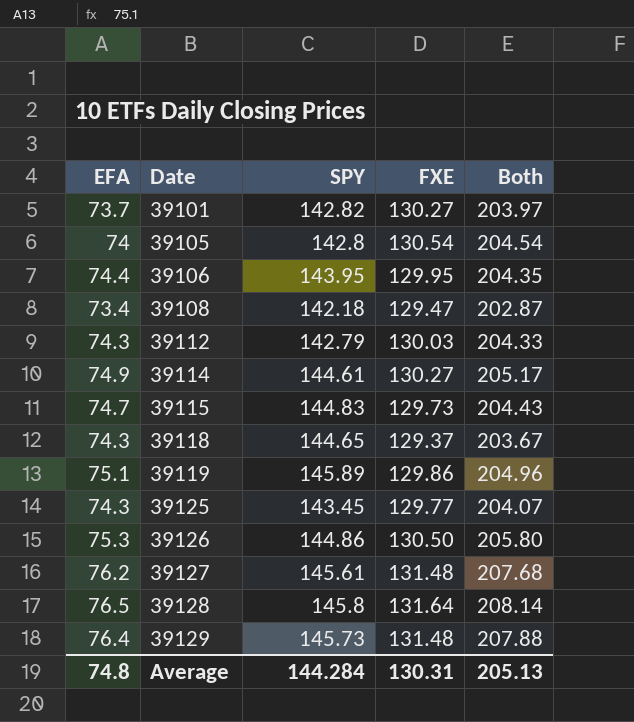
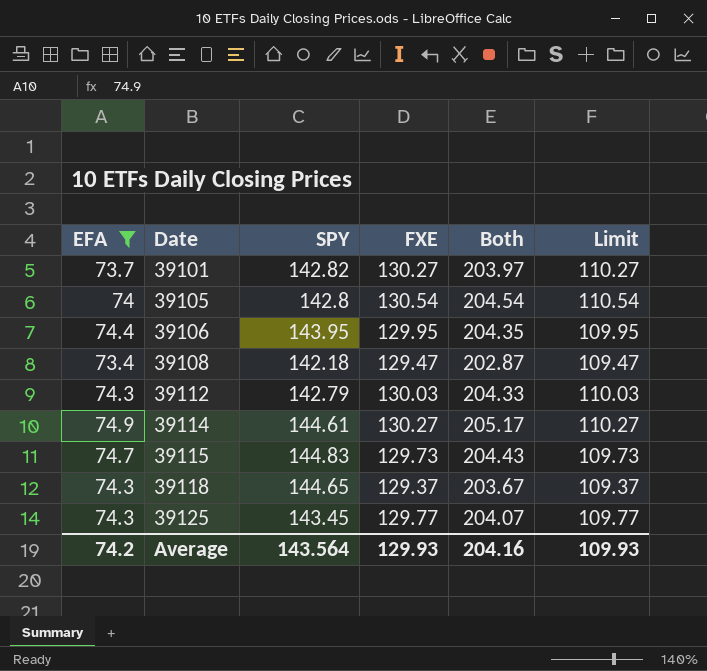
filter: none -> EFA <= 74.9
column Limit | formula: none -> [FXE] - 20
Average | EFA: 74.8 -> 74.2
Average | SPY: 144.284 -> 143.564
Average | FXE: 130.31 -> 129.93
Average | Both: 205.13 -> 204.16

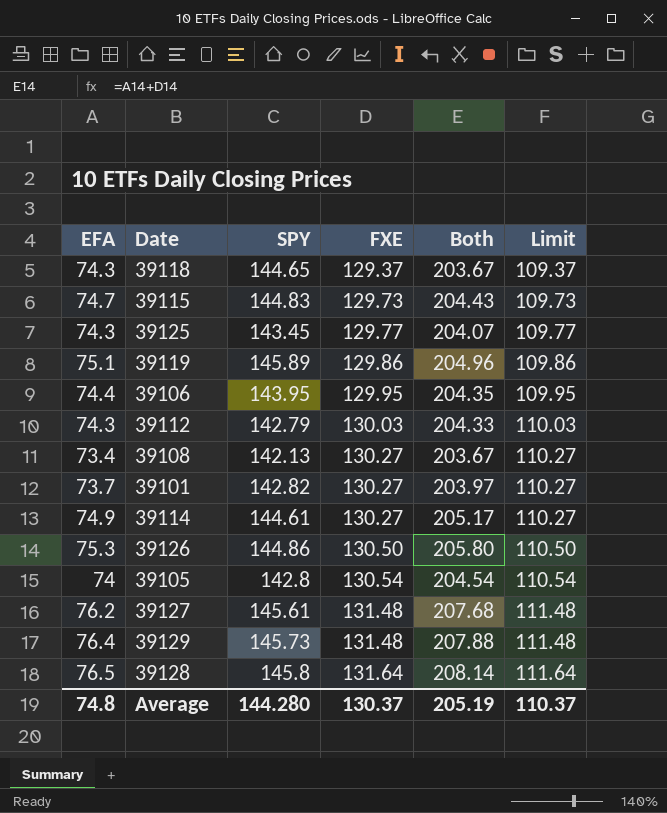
filter: EFA <= 74.9 -> none
row order: Date ascending -> FXE ascending
39108 | SPY: 142.18 -> 142.13
39108 | FXE: 129.47 -> 130.27
39108 | Both: 202.87 -> 203.67
39108 | Limit: 109.47 -> 110.27
Average | EFA: 74.2 -> 74.8
Average | SPY: 143.564 -> 144.280
Average | FXE: 129.93 -> 130.37
Average | Both: 204.16 -> 205.19
Average | Limit: 109.93 -> 110.37

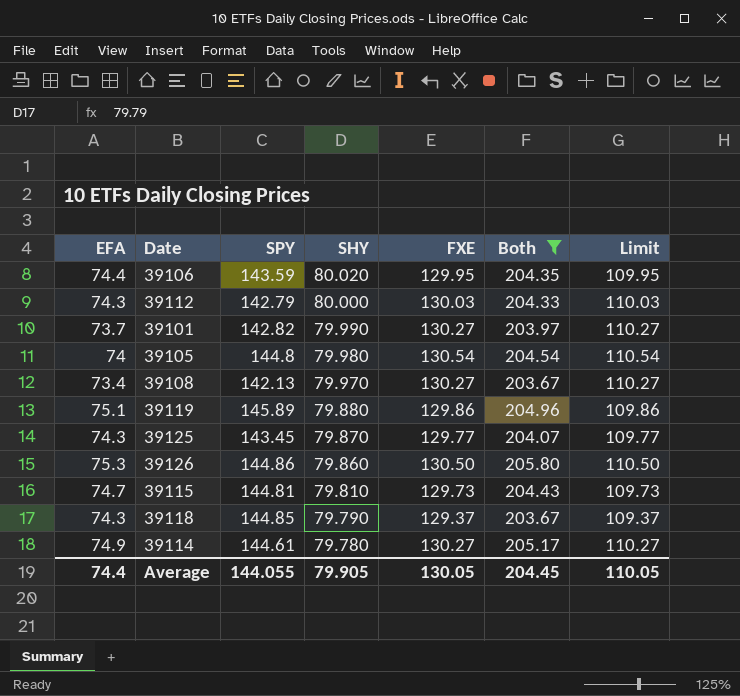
filter: none -> Both <= 205.80
row order: FXE ascending -> SHY descending
column SHY | position: none -> 4
39106 | SPY: 143.95 -> 143.59
39105 | SPY: 142.8 -> 144.8
39115 | SPY: 144.83 -> 144.81
39118 | SPY: 144.65 -> 144.85
Average | EFA: 74.8 -> 74.4
Average | SPY: 144.280 -> 144.055
Average | FXE: 130.37 -> 130.05
Average | Both: 205.19 -> 204.45
Average | Limit: 110.37 -> 110.05

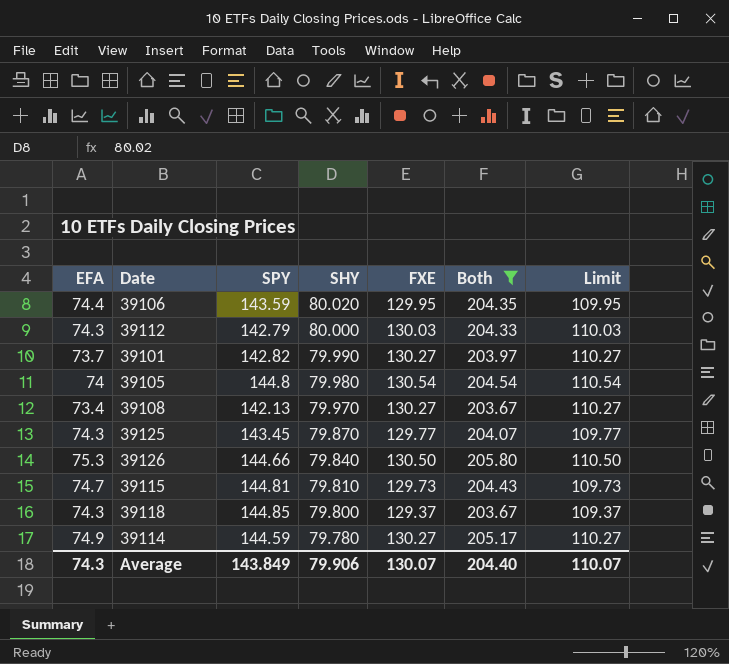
row 39119: 75.1 | 145.89 | 79.880 | 129.86 | 204.96 | 109.86 -> none
39126 | SPY: 144.86 -> 144.66
39126 | SHY: 79.860 -> 79.840
39118 | SHY: 79.790 -> 79.800
39114 | SPY: 144.61 -> 144.59
Average | EFA: 74.4 -> 74.3
Average | SPY: 144.055 -> 143.849
Average | SHY: 79.905 -> 79.906
Average | FXE: 130.05 -> 130.07
Average | Both: 204.45 -> 204.40
Average | Limit: 110.05 -> 110.07

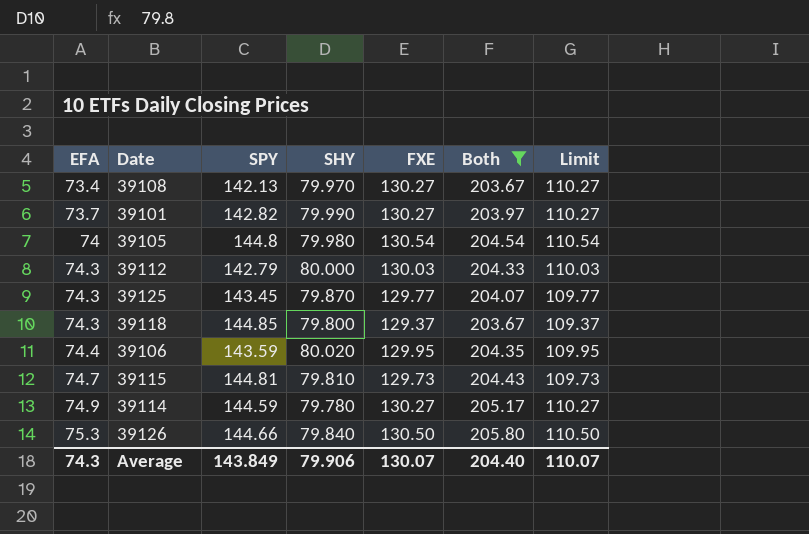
row order: SHY descending -> EFA ascending

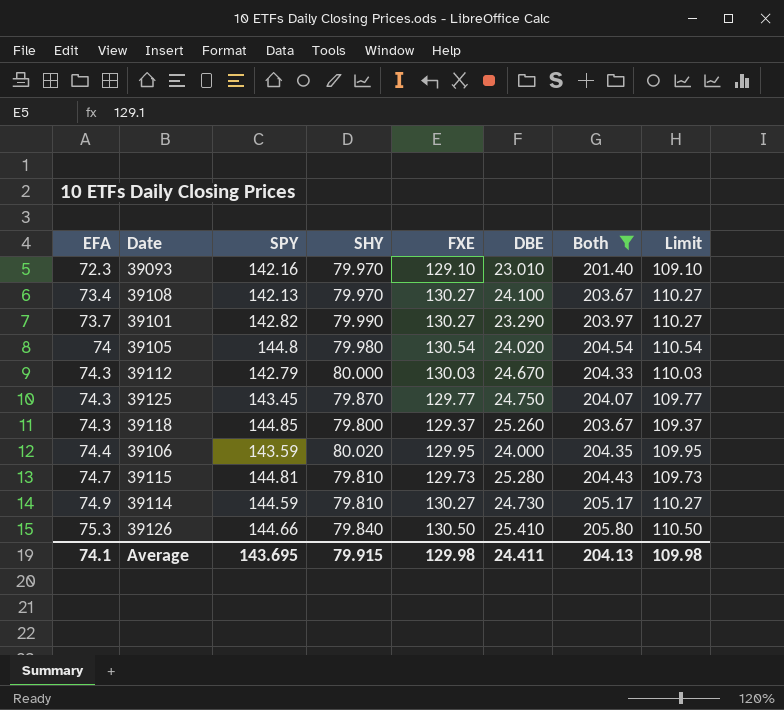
column DBE | position: none -> 6
row 39093: none -> 72.3 | 142.16 | 79.970 | 129.10 | 23.010 | 201.40 | 109.10
39114 | SHY: 79.780 -> 79.810
Average | EFA: 74.3 -> 74.1
Average | SPY: 143.849 -> 143.695
Average | SHY: 79.906 -> 79.915
Average | FXE: 130.07 -> 129.98
Average | Both: 204.40 -> 204.13
Average | Limit: 110.07 -> 109.98

